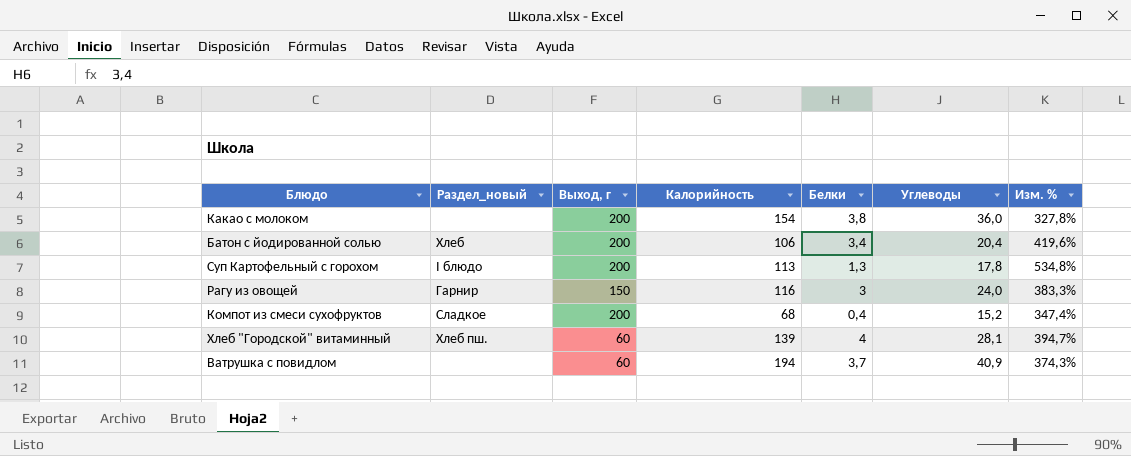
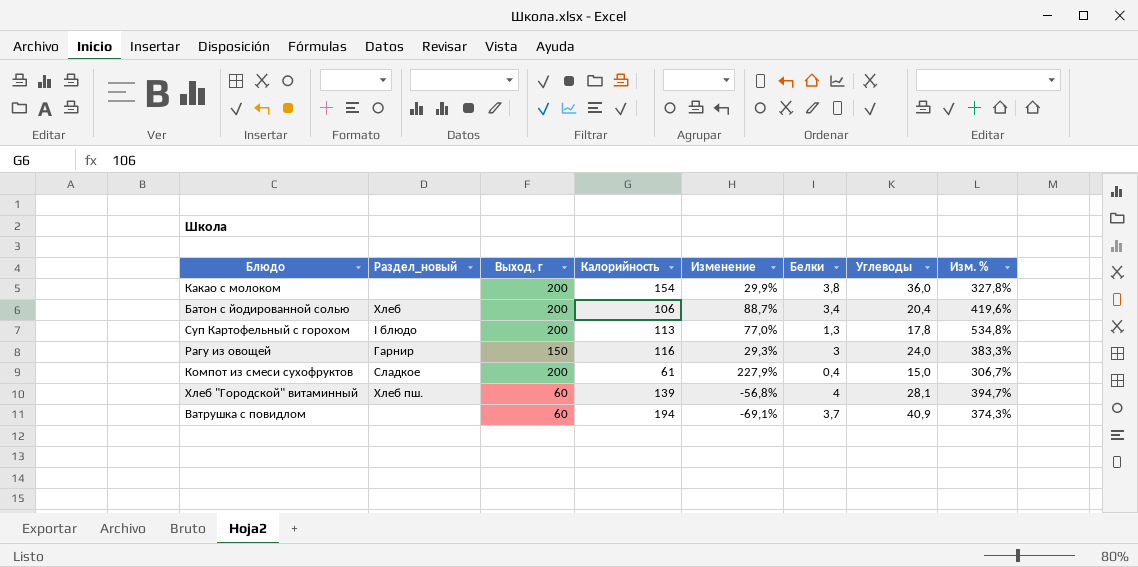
column Изменение | formula: none -> ([Выход, г] - [Калорийность]) / [Калорийность]
Компот из смеси сухофруктов | Калорийность: 68 -> 61
Компот из смеси сухофруктов | Углеводы: 15,2 -> 15,0
Компот из смеси сухофруктов | Изм. %: 347,4% -> 306,7%

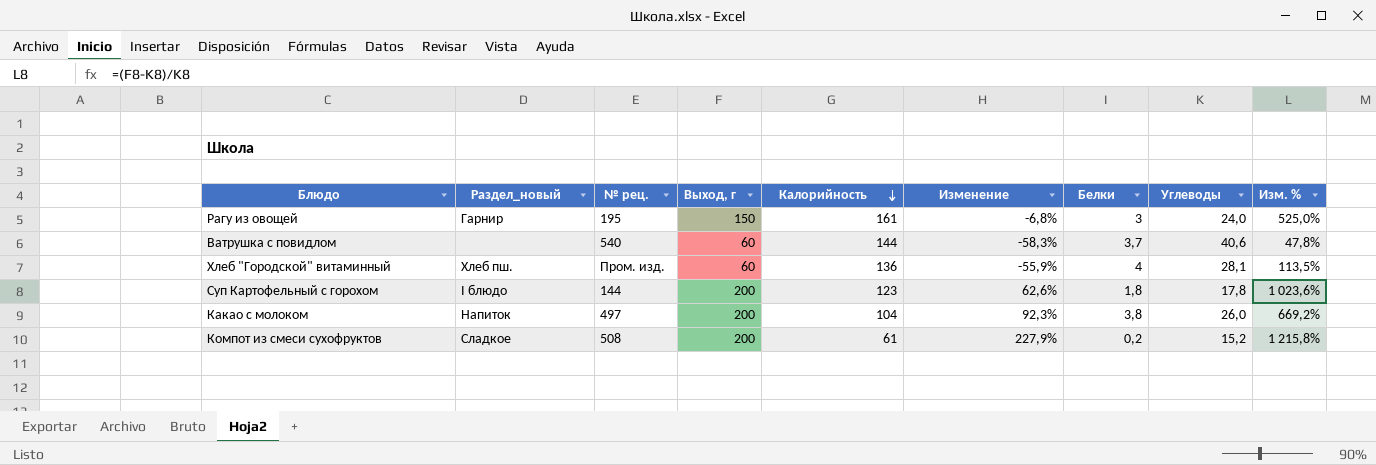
row order: none -> Калорийность descending
column № рец. | position: none -> 3
column Изм. % | formula: ([Калорийность] - [Углеводы]) / [Углеводы] -> ([Выход, г] - [Углеводы]) / [Углеводы]
row Батон с йодированной солью: Хлеб | 200 | 106 | 88,7% | 3,4 | 20,4 | 419,6% -> none
Рагу из овощей | Калорийность: 116 -> 161
Рагу из овощей | Изменение: 29,3% -> -6,8%
Ватрушка с повидлом | Калорийность: 194 -> 144
Ватрушка с повидлом | Изменение: -69,1% -> -58,3%
Ватрушка с повидлом | Углеводы: 40,9 -> 40,6
Хлеб "Городской" витаминный | Калорийность: 139 -> 136
Хлеб "Городской" витаминный | Изменение: -56,8% -> -55,9%
Суп Картофельный с горохом | Калорийность: 113 -> 123
Суп Картофельный с горохом | Изменение: 77,0% -> 62,6%
Суп Картофельный с горохом | Белки: 1,3 -> 1,8
Какао с молоком | Раздел_новый: none -> Напиток
Какао с молоком | Калорийность: 154 -> 104
Какао с молоком | Изменение: 29,9% -> 92,3%
Какао с молоком | Углеводы: 36,0 -> 26,0
Компот из смеси сухофруктов | Белки: 0,4 -> 0,2
Компот из смеси сухофруктов | Углеводы: 15,0 -> 15,2

